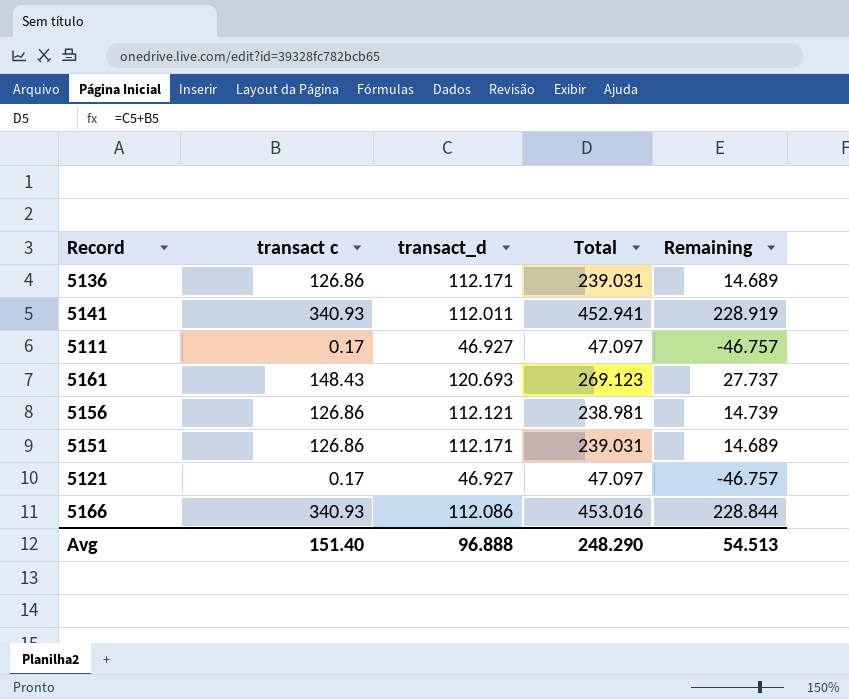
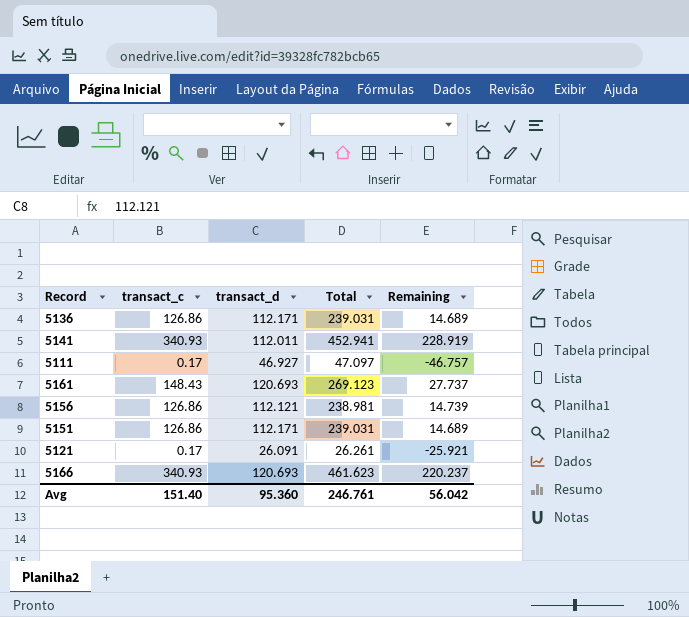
column name: transact c -> transact_c
5121 | transact_d: 46.927 -> 26.091
5121 | Total: 47.097 -> 26.261
5121 | Remaining: -46.757 -> -25.921
5166 | transact_d: 112.086 -> 120.693
5166 | Total: 453.016 -> 461.623
5166 | Remaining: 228.844 -> 220.237
Avg | transact_d: 96.888 -> 95.360
Avg | Total: 248.290 -> 246.761
Avg | Remaining: 54.513 -> 56.042

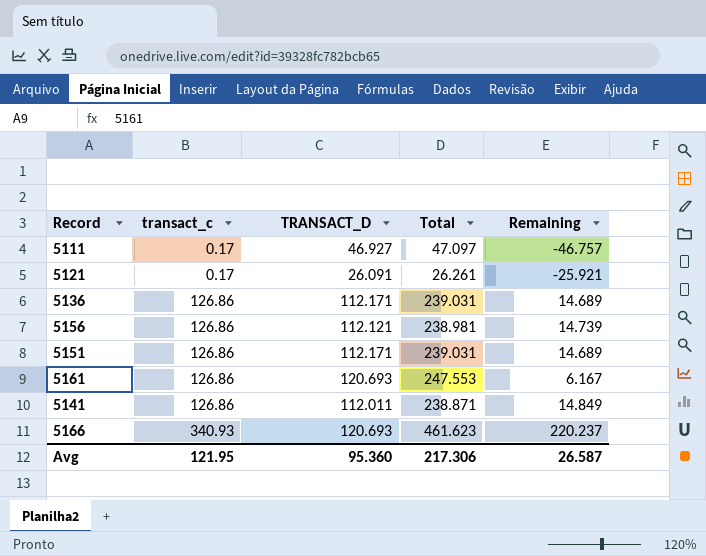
row order: none -> transact_c ascending
column name: transact_d -> TRANSACT_D
5161 | transact_c: 148.43 -> 126.86
5161 | Total: 269.123 -> 247.553
5161 | Remaining: 27.737 -> 6.167
5141 | transact_c: 340.93 -> 126.86
5141 | Total: 452.941 -> 238.871
5141 | Remaining: 228.919 -> 14.849
Avg | transact_c: 151.40 -> 121.95
Avg | Total: 246.761 -> 217.306
Avg | Remaining: 56.042 -> 26.587

